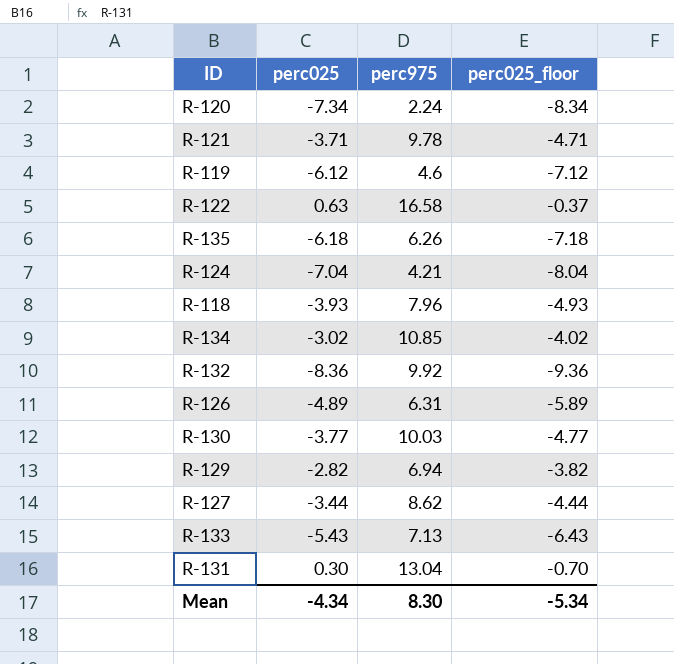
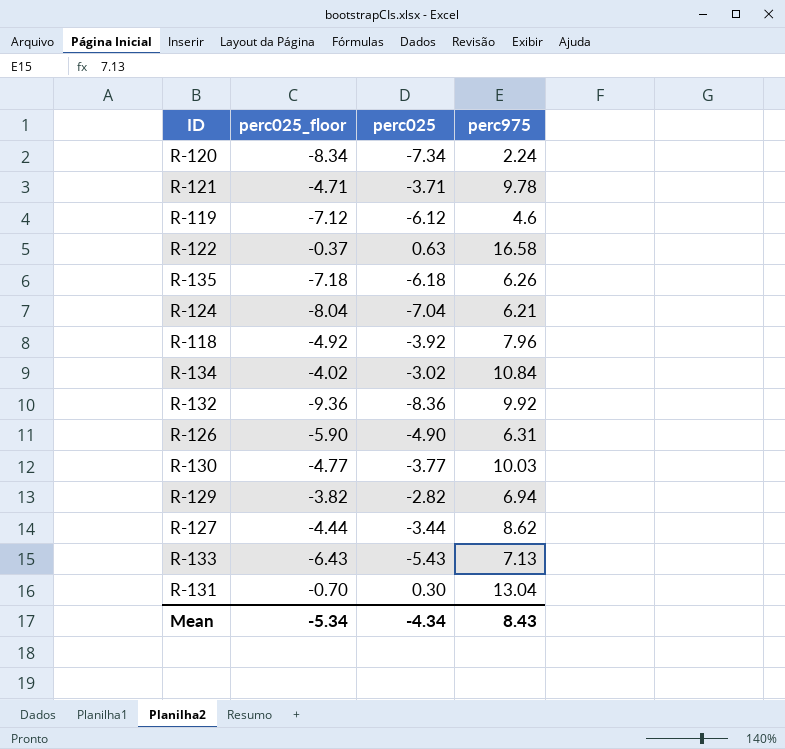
column perc025_floor | position: 4 -> 2
R-124 | perc975: 4.21 -> 6.21
R-118 | perc025_floor: -4.93 -> -4.92
R-118 | perc025: -3.93 -> -3.92
R-134 | perc975: 10.85 -> 10.84
R-126 | perc025_floor: -5.89 -> -5.90
R-126 | perc025: -4.89 -> -4.90
Mean | perc975: 8.30 -> 8.43

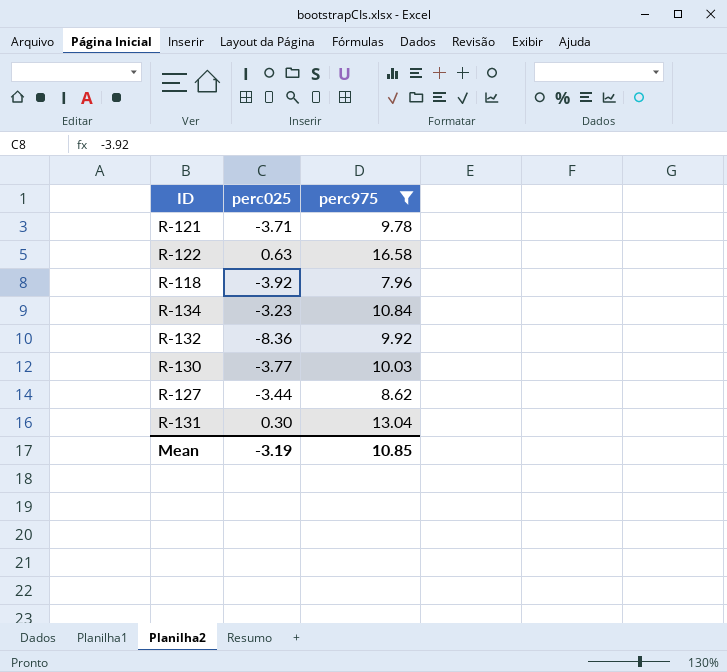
filter: none -> perc975 >= 7.96
column perc025_floor | formula: [perc025] - 1 -> none
R-134 | perc025: -3.02 -> -3.23
Mean | perc025: -4.34 -> -3.19
Mean | perc975: 8.43 -> 10.85

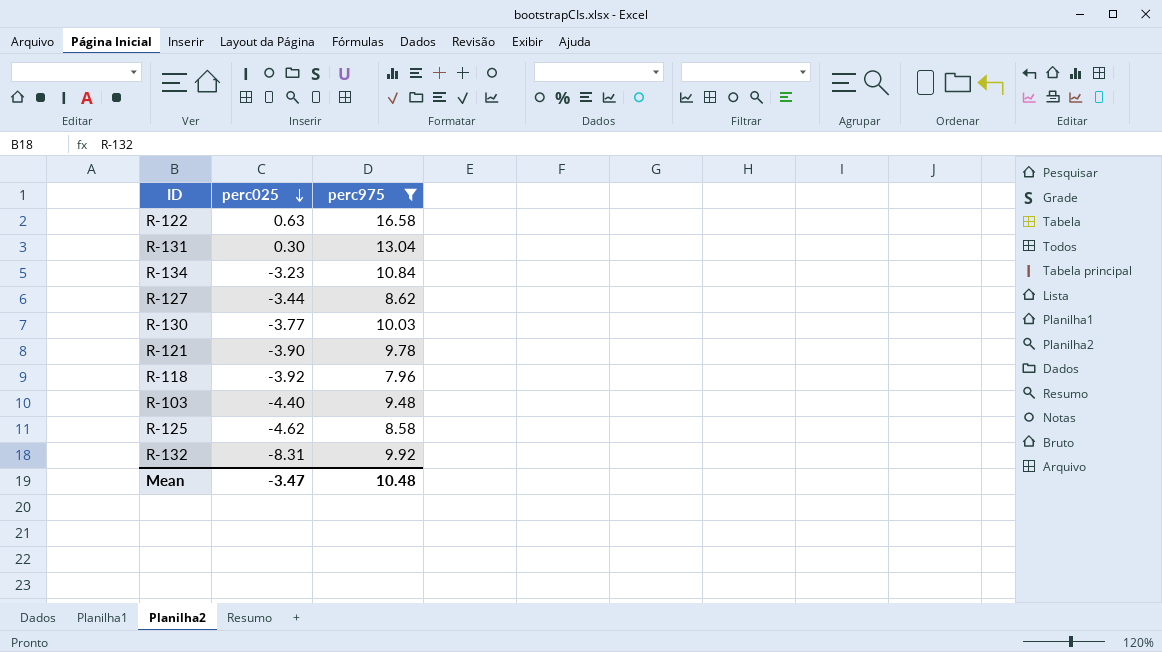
row order: none -> perc025 descending
R-121 | perc025: -3.71 -> -3.90
row R-103: none -> -4.40 | 9.48
row R-125: none -> -4.62 | 8.58
R-132 | perc025: -8.36 -> -8.31
Mean | perc025: -3.19 -> -3.47
Mean | perc975: 10.85 -> 10.48

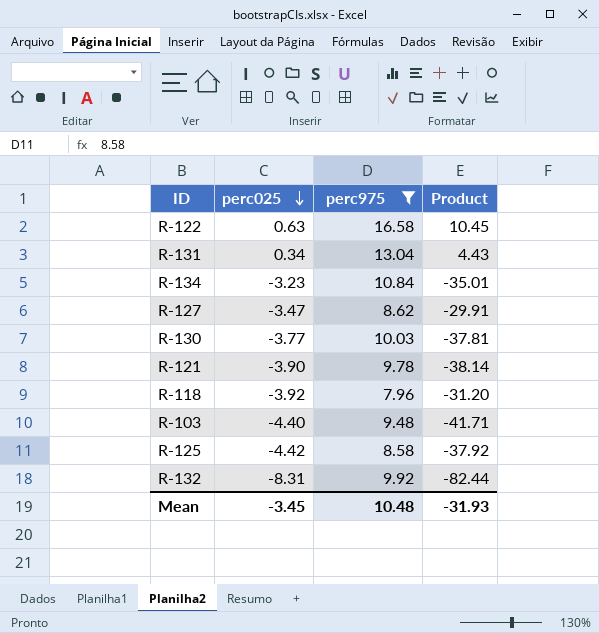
column Product | formula: none -> [perc025] * [perc975]
R-131 | perc025: 0.30 -> 0.34
R-127 | perc025: -3.44 -> -3.47
R-125 | perc025: -4.62 -> -4.42
Mean | perc025: -3.47 -> -3.45

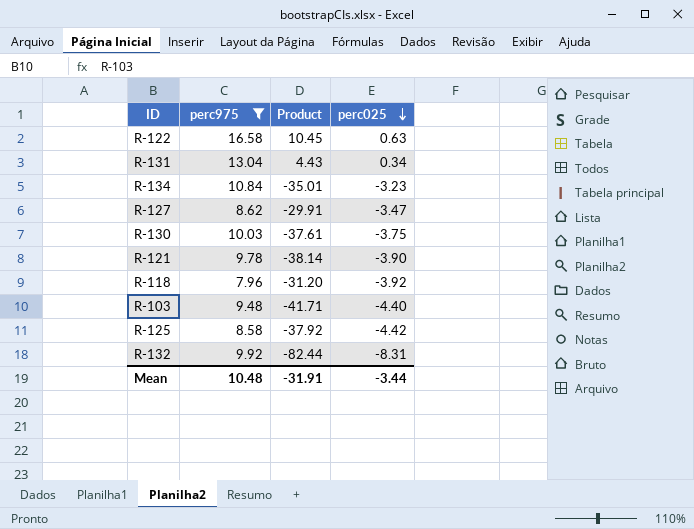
column perc025 | position: 2 -> 4
R-130 | Product: -37.81 -> -37.61
R-130 | perc025: -3.77 -> -3.75
Mean | Product: -31.93 -> -31.91
Mean | perc025: -3.45 -> -3.44

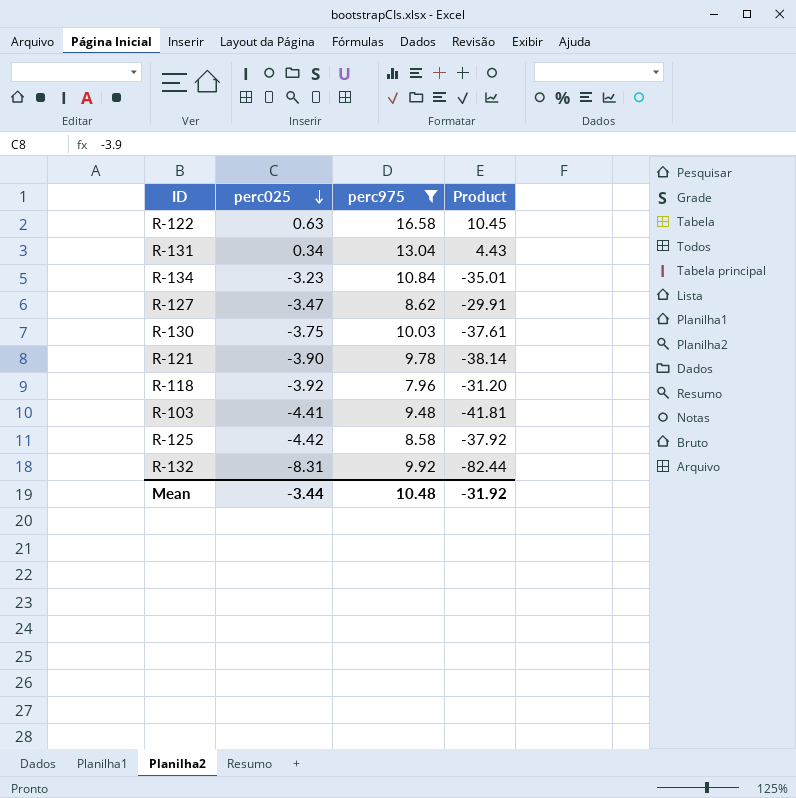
column perc025 | position: 4 -> 2
R-103 | perc025: -4.40 -> -4.41
R-103 | Product: -41.71 -> -41.81
Mean | Product: -31.91 -> -31.92

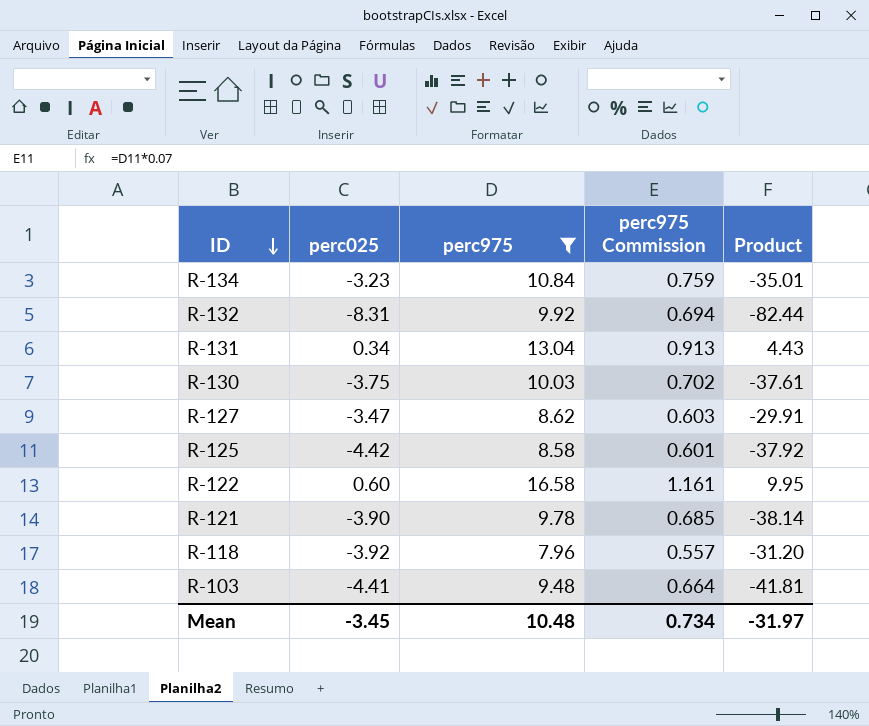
row order: perc025 descending -> ID descending
column perc975 Commission | formula: none -> [perc975] * 0.07
R-122 | perc025: 0.63 -> 0.60
R-122 | Product: 10.45 -> 9.95
Mean | perc025: -3.44 -> -3.45
Mean | Product: -31.92 -> -31.97

